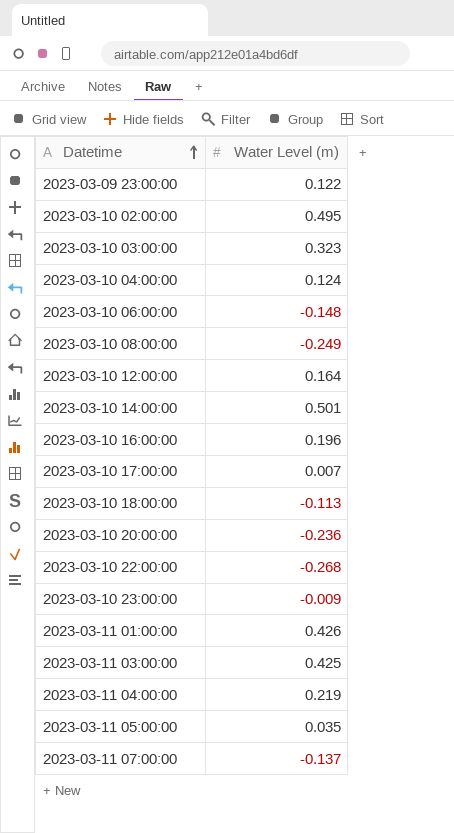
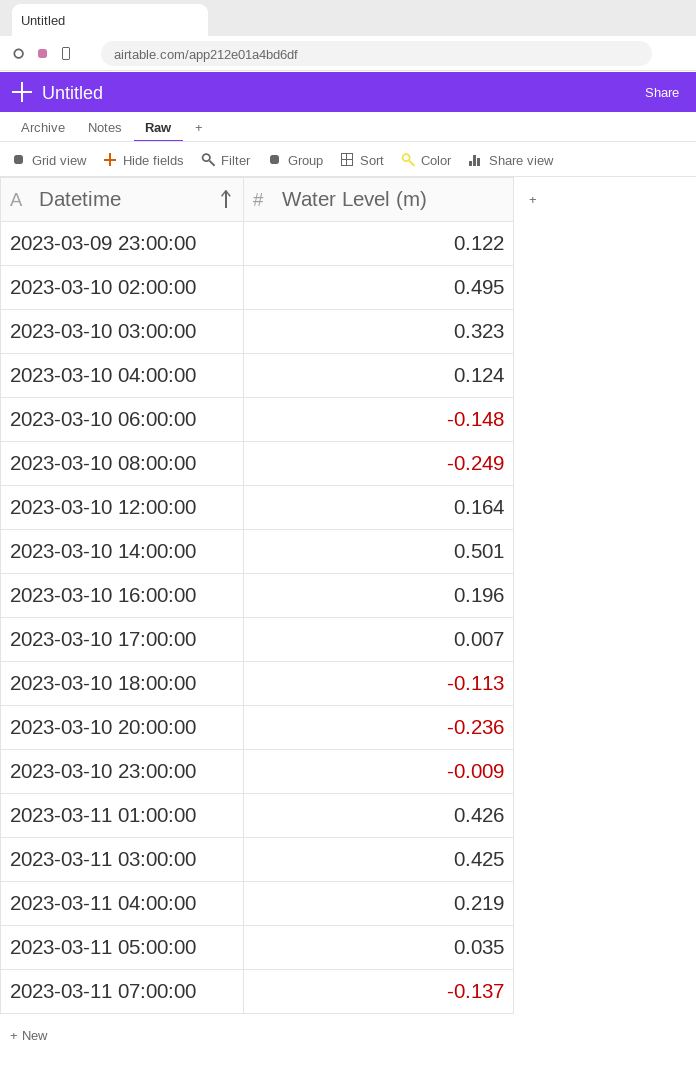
row 2023-03-10 22:00:00: -0.268 -> none

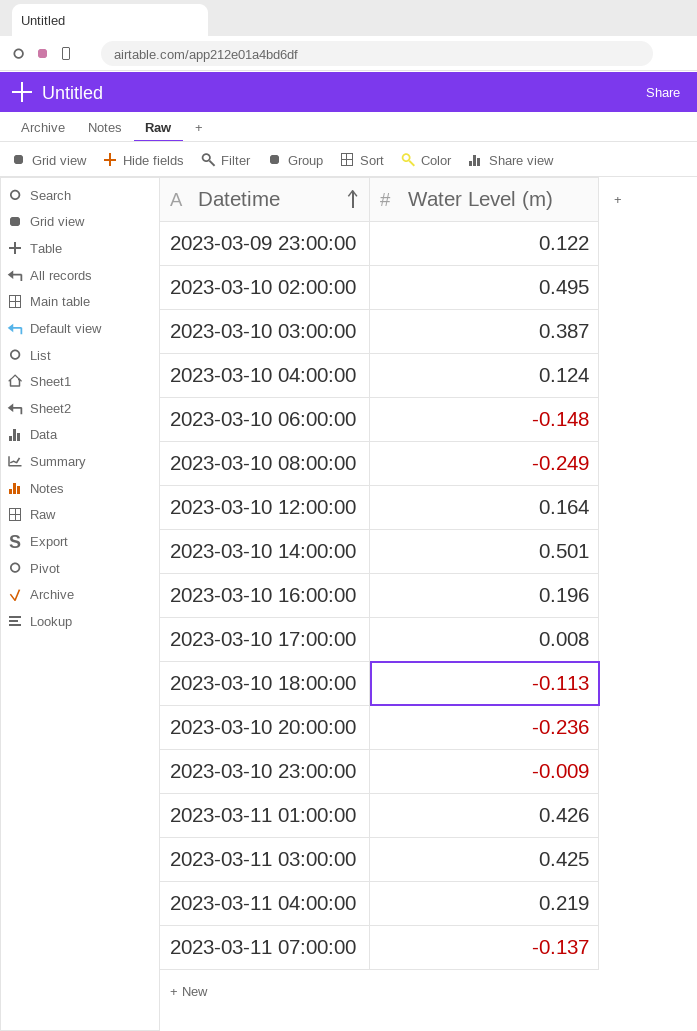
row 2023-03-11 05:00:00: 0.035 -> none
2023-03-10 03:00:00 | Water Level (m): 0.323 -> 0.387
2023-03-10 17:00:00 | Water Level (m): 0.007 -> 0.008

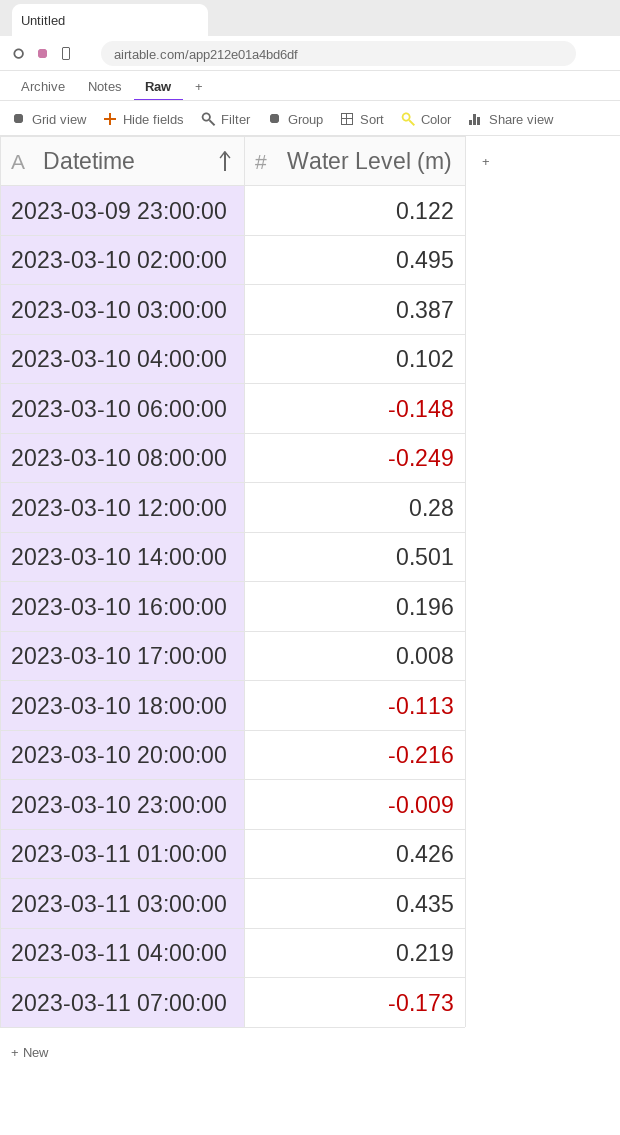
2023-03-10 04:00:00 | Water Level (m): 0.124 -> 0.102
2023-03-10 12:00:00 | Water Level (m): 0.164 -> 0.28
2023-03-10 20:00:00 | Water Level (m): -0.236 -> -0.216
2023-03-11 03:00:00 | Water Level (m): 0.425 -> 0.435
2023-03-11 07:00:00 | Water Level (m): -0.137 -> -0.173

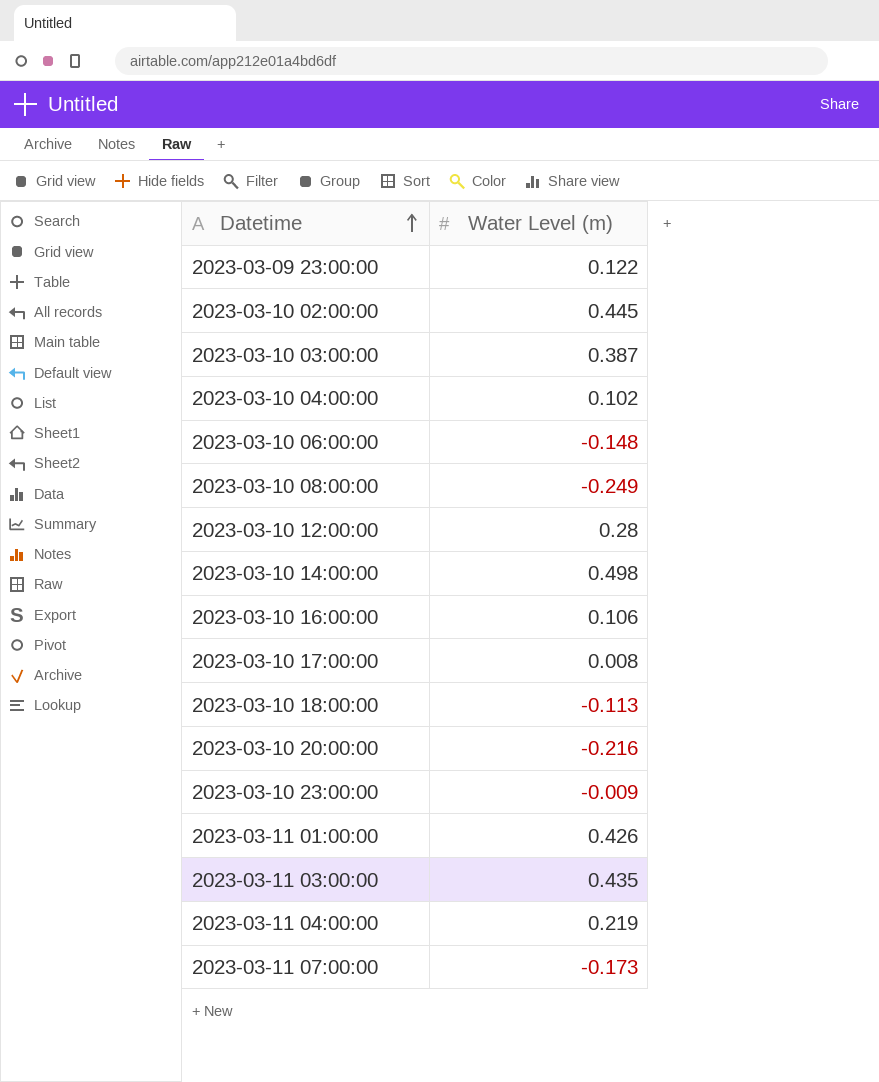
2023-03-10 02:00:00 | Water Level (m): 0.495 -> 0.445
2023-03-10 14:00:00 | Water Level (m): 0.501 -> 0.498
2023-03-10 16:00:00 | Water Level (m): 0.196 -> 0.106

